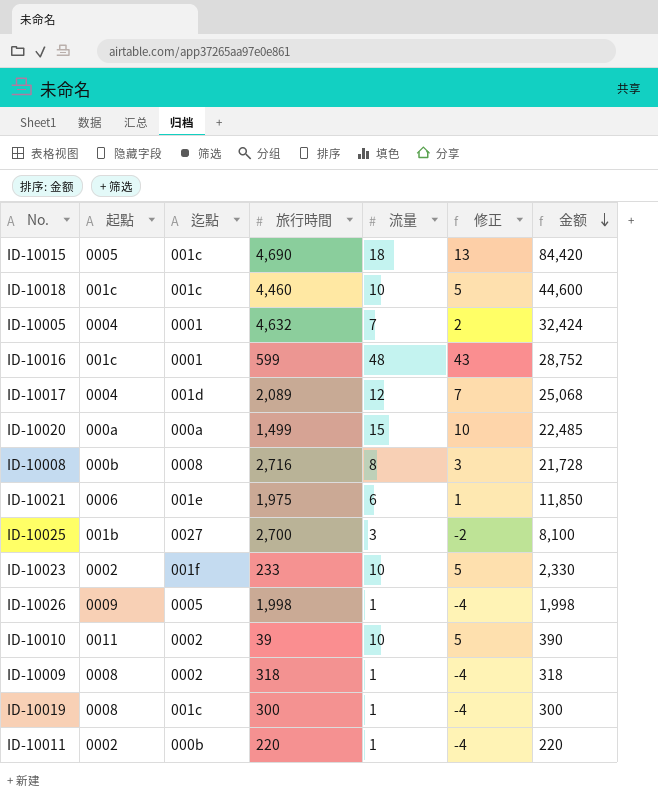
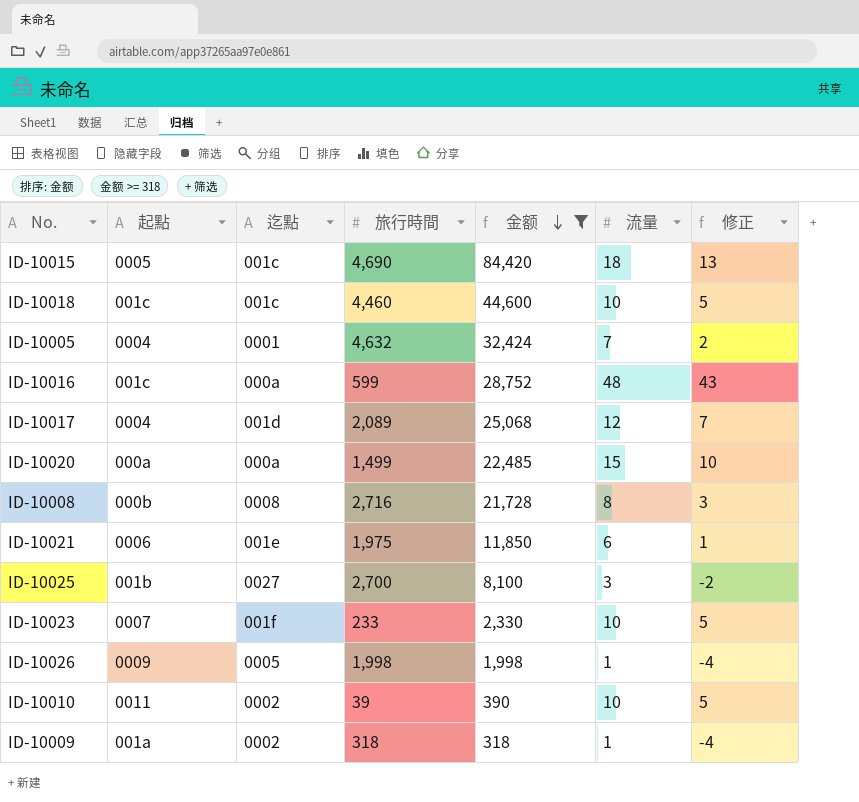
filter: none -> 金额 >= 318
column 金额 | position: 7 -> 5
ID-10016 | 迄點: 0001 -> 000a
ID-10023 | 起點: 0002 -> 0007
ID-10009 | 起點: 0008 -> 001a

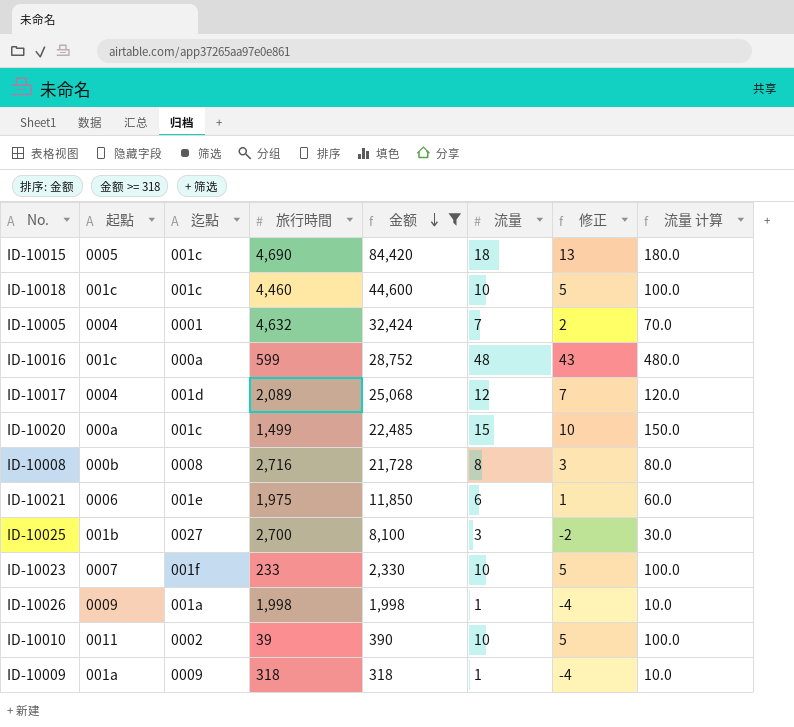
column 流量 计算 | formula: none -> [流量] * 10
ID-10020 | 迄點: 000a -> 001c
ID-10026 | 迄點: 0005 -> 001a
ID-10009 | 迄點: 0002 -> 0009

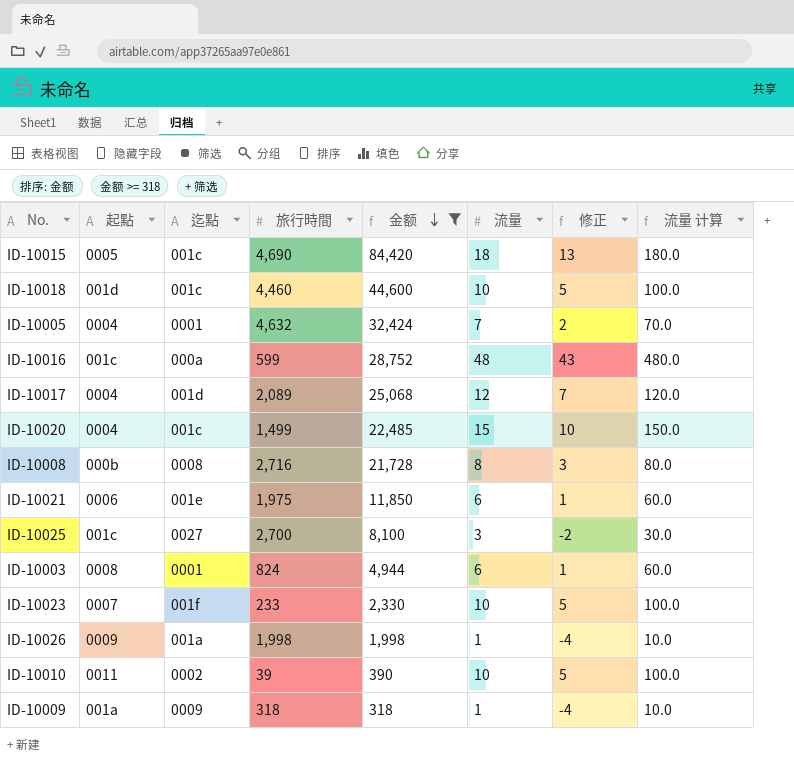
ID-10018 | 起點: 001c -> 001d
ID-10020 | 起點: 000a -> 0004
ID-10025 | 起點: 001b -> 001c
row ID-10003: none -> 0008 | 0001 | 824 | 4,944 | 6 | 1 | 60.0

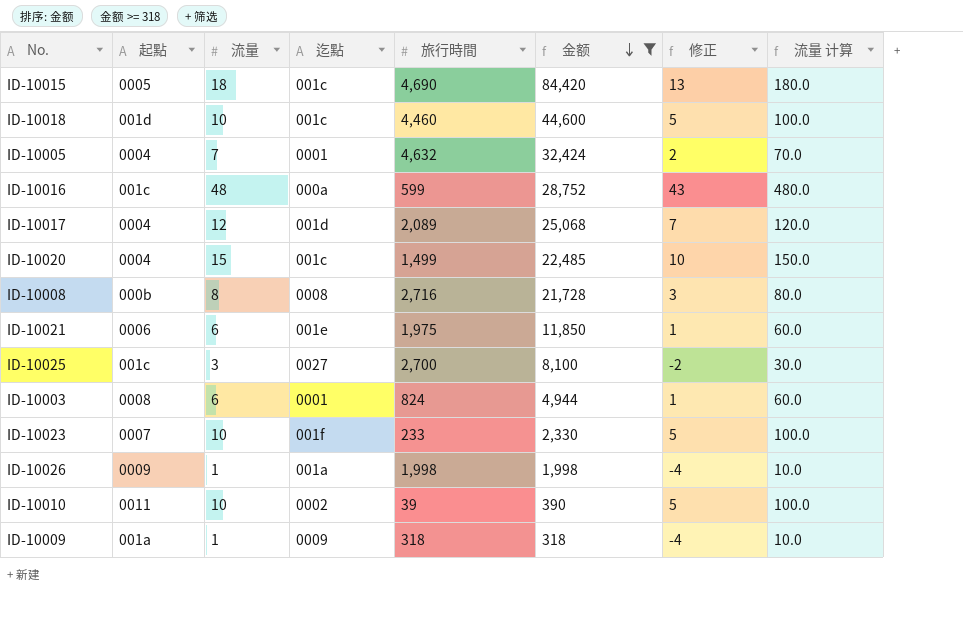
column 流量 | position: 6 -> 3

